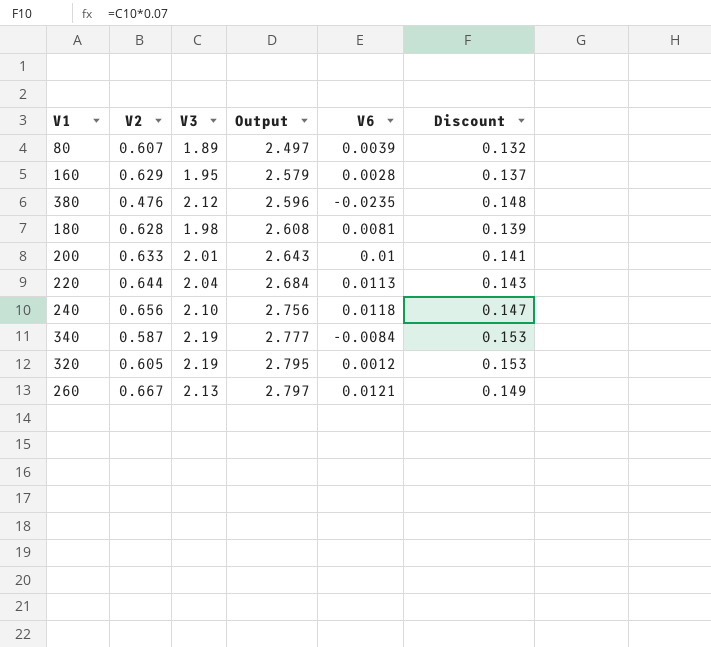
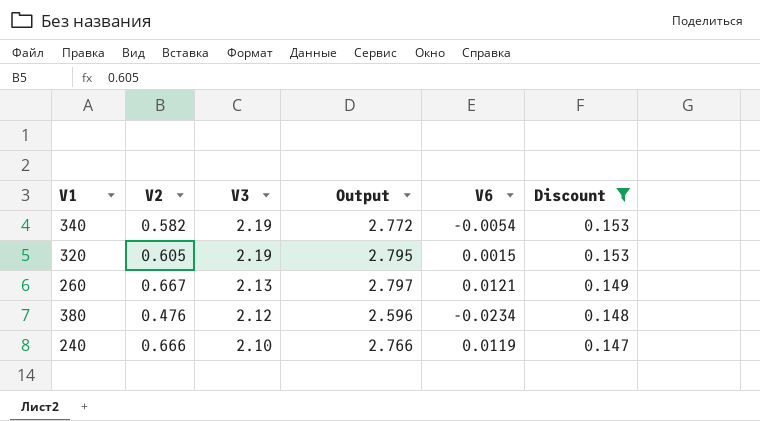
filter: none -> Discount >= 0.147
row order: Output ascending -> V3 descending
340 | V2: 0.587 -> 0.582
340 | Output: 2.777 -> 2.772
340 | V6: -0.0084 -> -0.0054
320 | V6: 0.0012 -> 0.0015
380 | V6: -0.0235 -> -0.0234
240 | V2: 0.656 -> 0.666
240 | Output: 2.756 -> 2.766
240 | V6: 0.0118 -> 0.0119

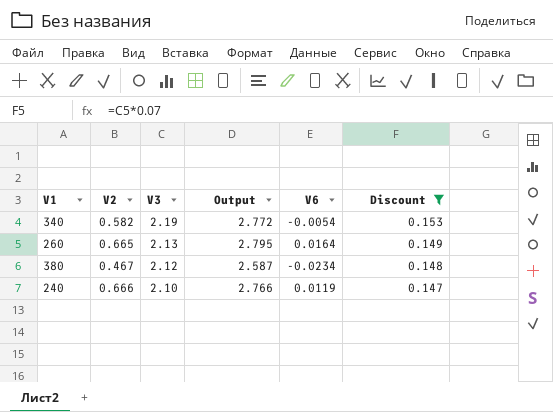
row 320: 0.605 | 2.19 | 2.795 | 0.0015 | 0.153 -> none
260 | V2: 0.667 -> 0.665
260 | Output: 2.797 -> 2.795
260 | V6: 0.0121 -> 0.0164
380 | V2: 0.476 -> 0.467
380 | Output: 2.596 -> 2.587

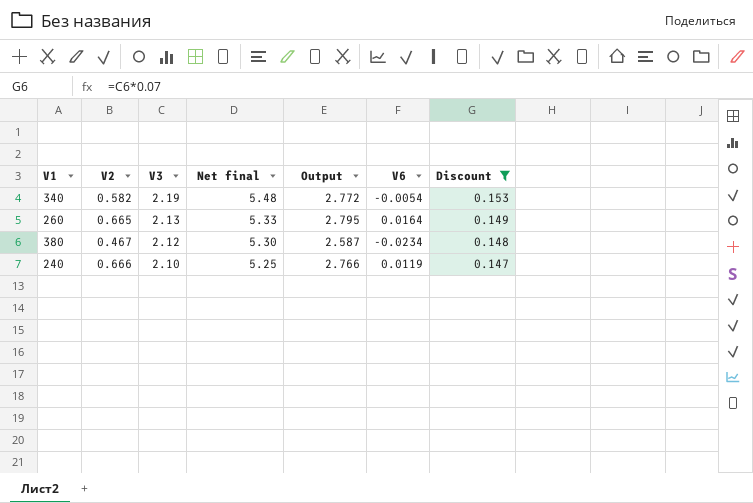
column Net final | formula: none -> [V3] * 2.5

